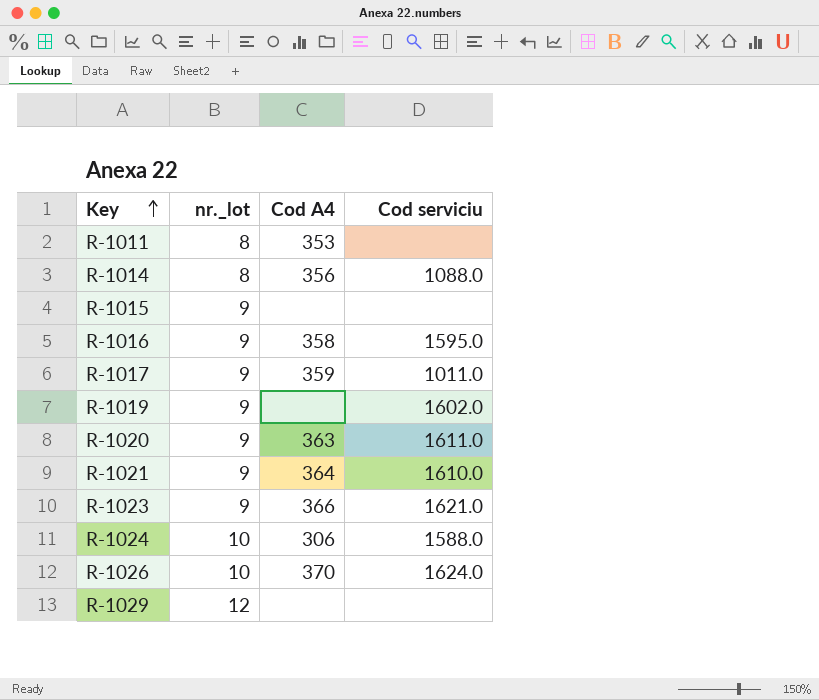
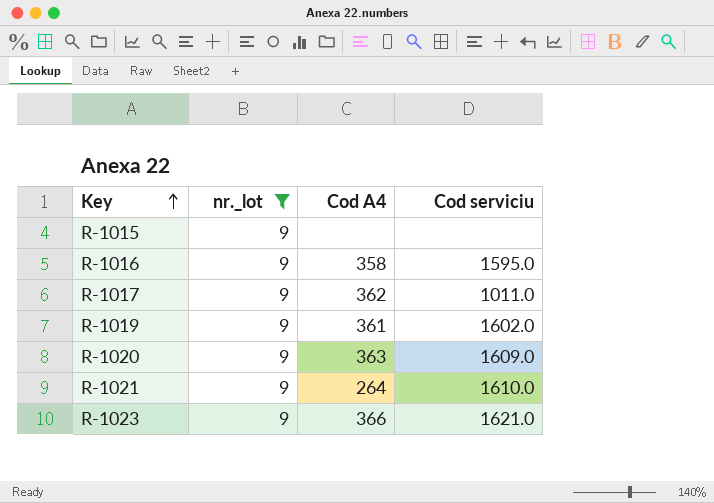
filter: none -> nr._lot = 9
R-1017 | Cod A4: 359 -> 362
R-1019 | Cod A4: none -> 361
R-1020 | Cod serviciu: 1611.0 -> 1609.0
R-1021 | Cod A4: 364 -> 264

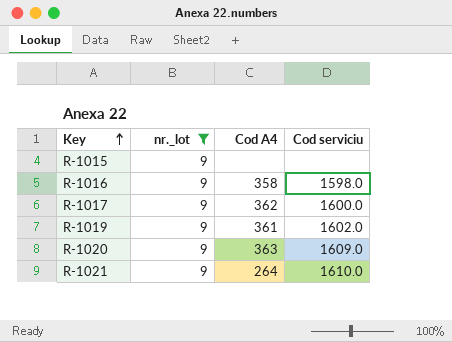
row R-1023: 9 | 366 | 1621.0 -> none
R-1016 | Cod serviciu: 1595.0 -> 1598.0
R-1017 | Cod serviciu: 1011.0 -> 1600.0

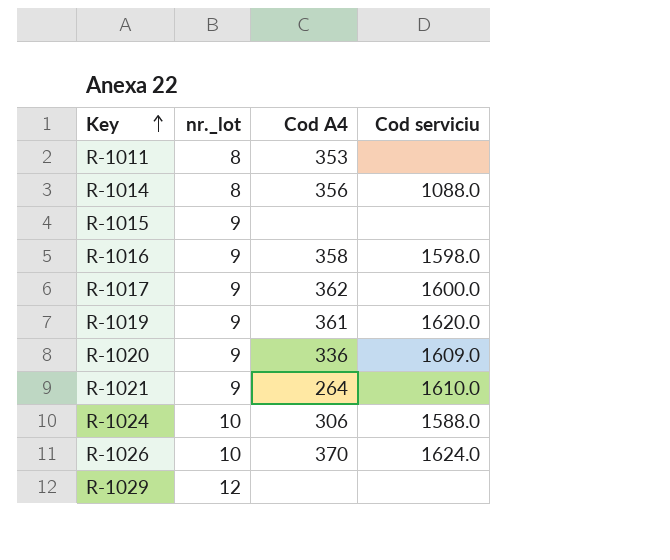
filter: nr._lot = 9 -> none
R-1019 | Cod serviciu: 1602.0 -> 1620.0
R-1020 | Cod A4: 363 -> 336

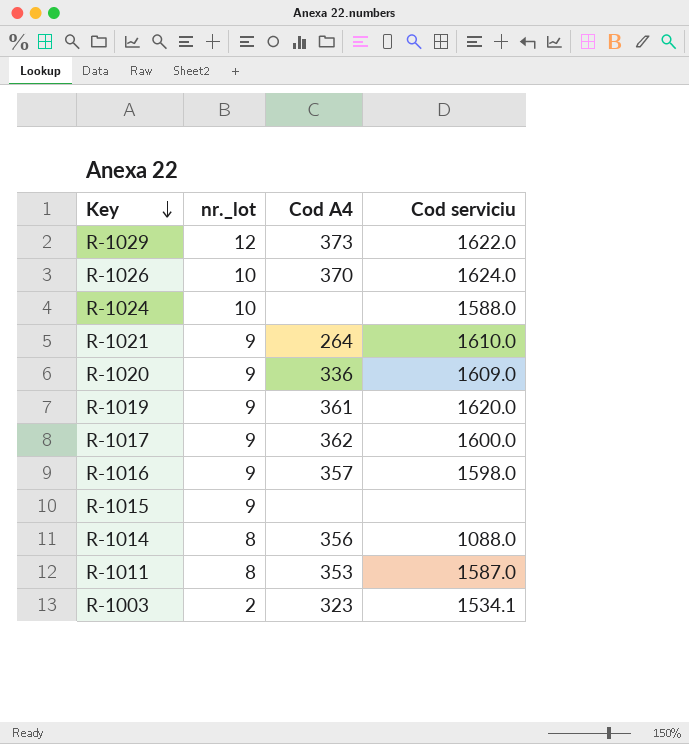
row order: Key ascending -> Key descending
R-1029 | Cod A4: none -> 373
R-1029 | Cod serviciu: none -> 1622.0
R-1024 | Cod A4: 306 -> none
R-1016 | Cod A4: 358 -> 357
R-1011 | Cod serviciu: none -> 1587.0
row R-1003: none -> 2 | 323 | 1534.1

